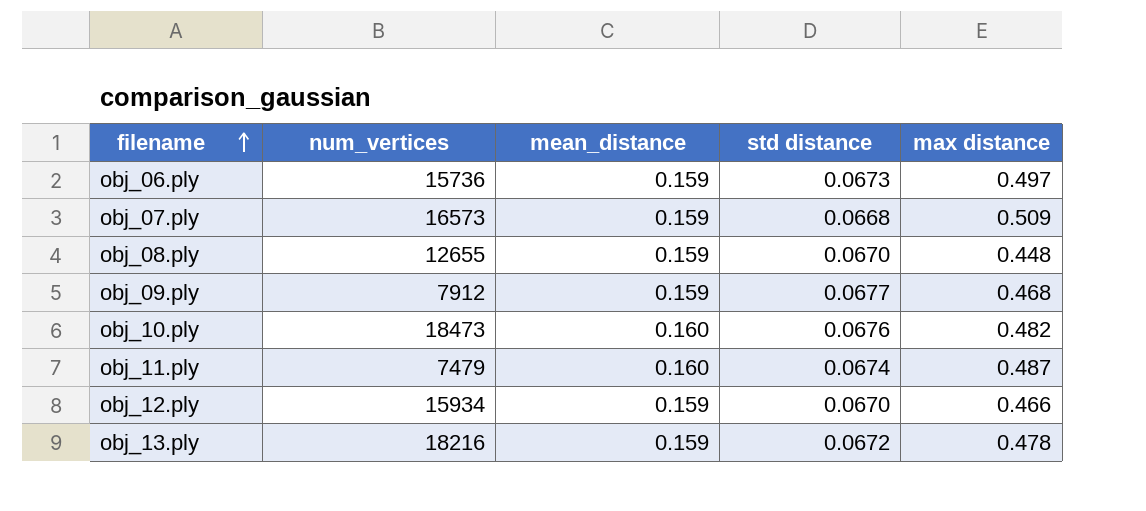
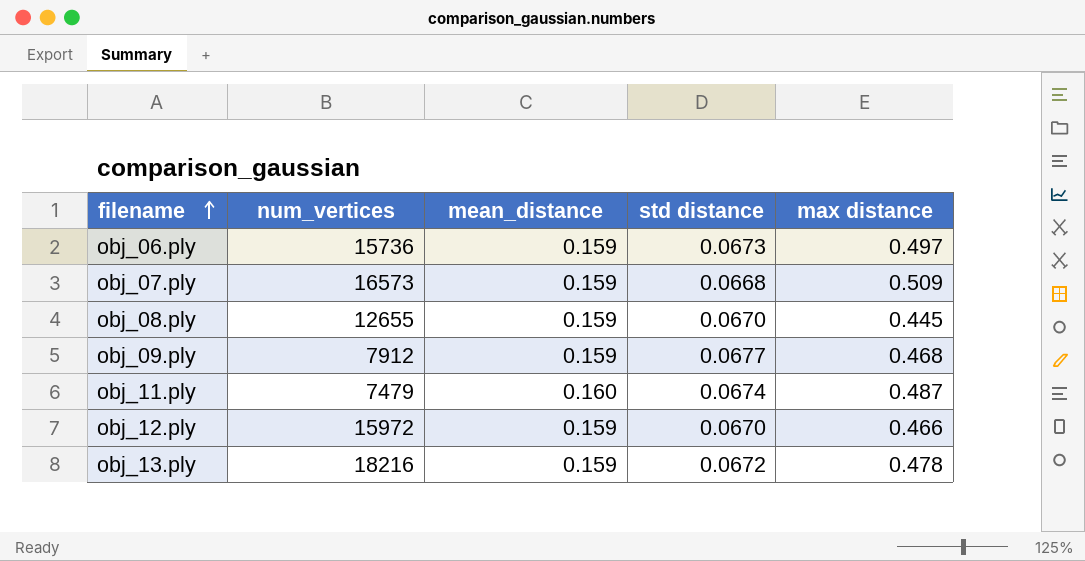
row obj_10.ply: 18473 | 0.160 | 0.0676 | 0.482 -> none
obj_08.ply | max distance: 0.448 -> 0.445
obj_12.ply | num_vertices: 15934 -> 15972

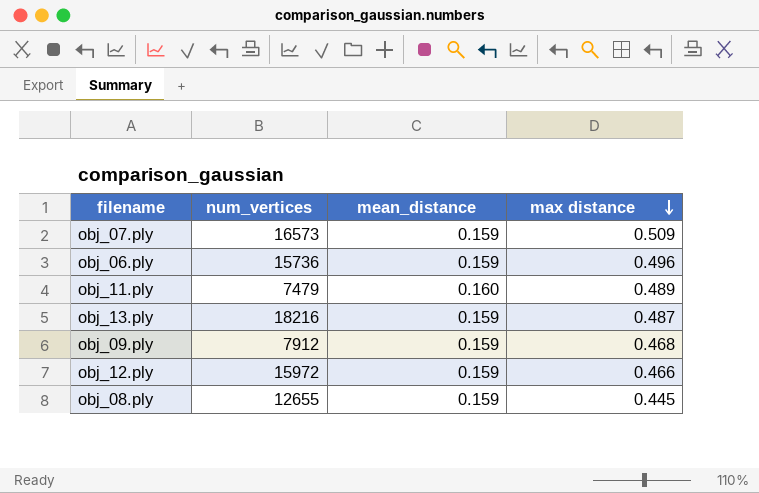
row order: filename ascending -> max distance descending
column std distance | position: 4 -> none
obj_06.ply | max distance: 0.497 -> 0.496
obj_11.ply | max distance: 0.487 -> 0.489
obj_13.ply | max distance: 0.478 -> 0.487

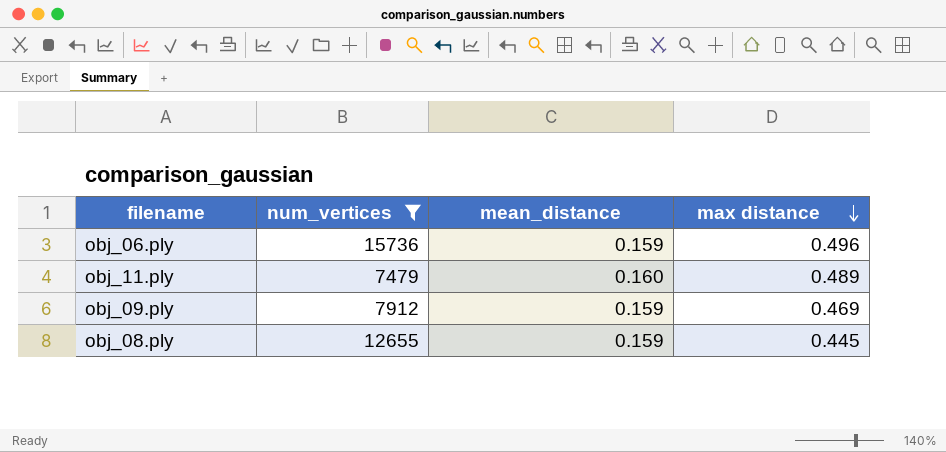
filter: none -> num_vertices <= 15736
obj_09.ply | max distance: 0.468 -> 0.469

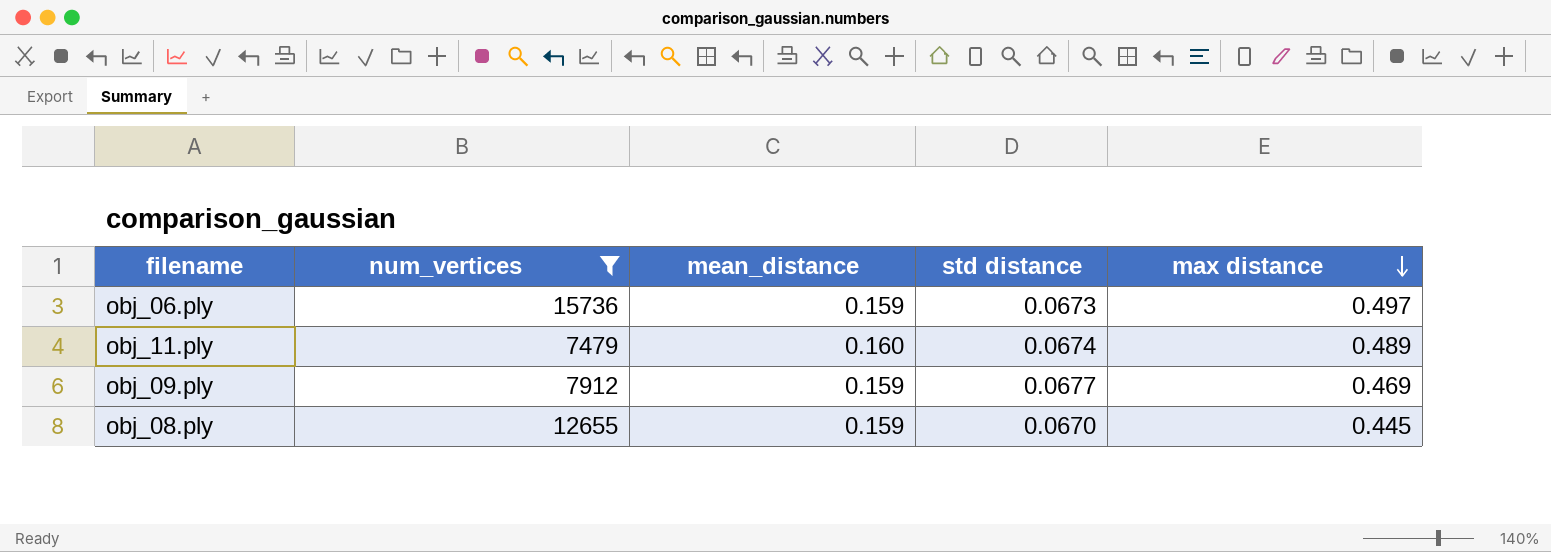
column std distance | position: none -> 4
obj_06.ply | max distance: 0.496 -> 0.497

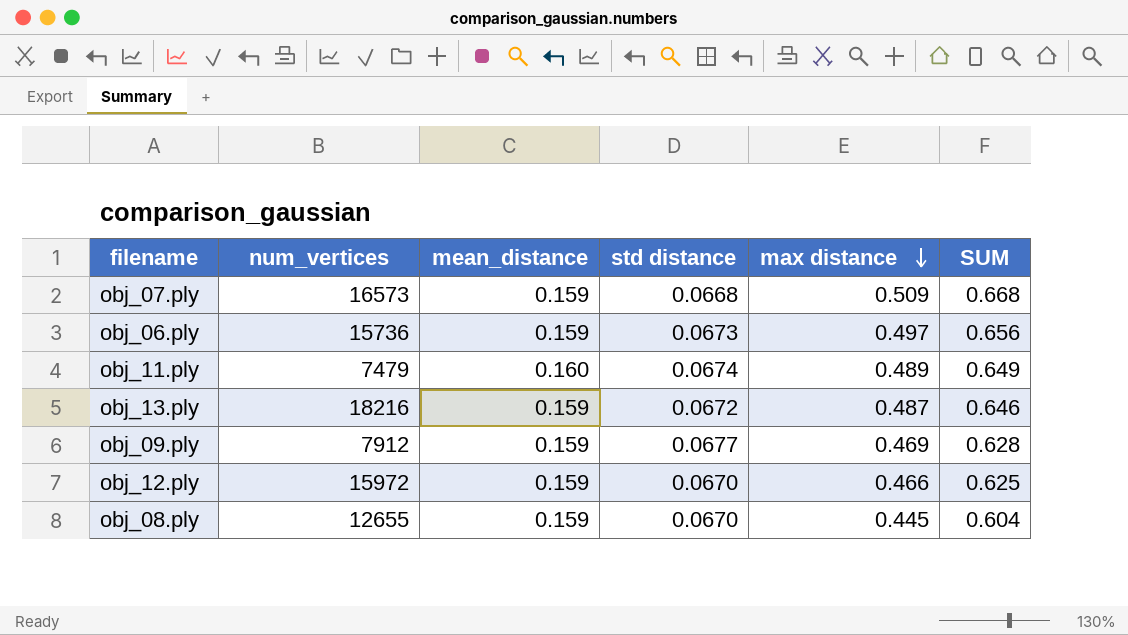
filter: num_vertices <= 15736 -> none
column SUM | formula: none -> [mean_distance] + [max distance]

